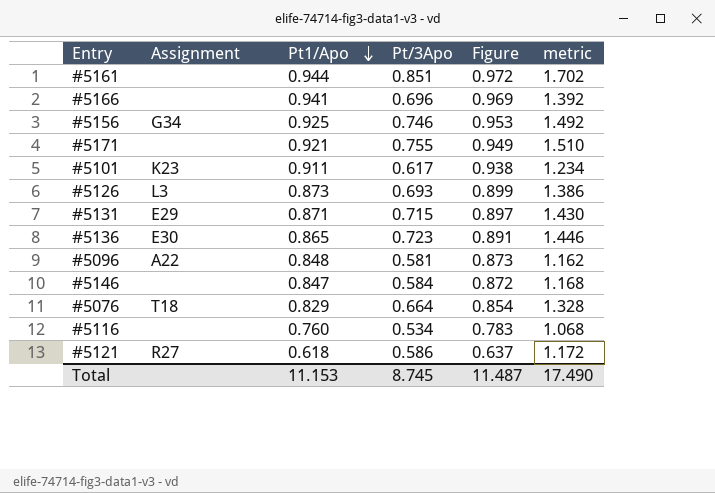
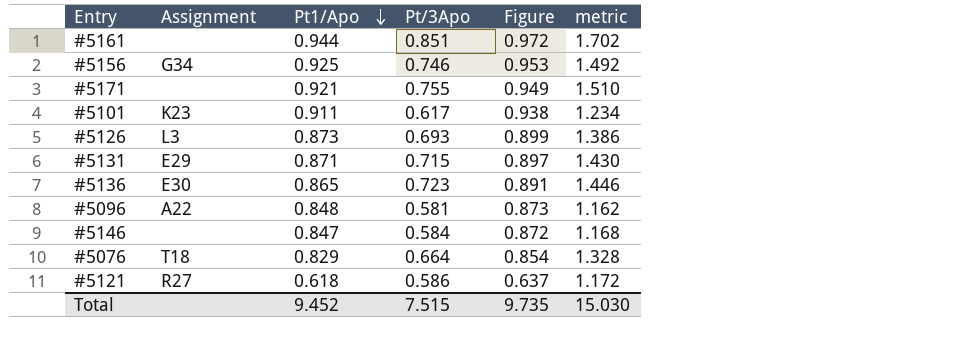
row #5166: none | 0.941 | 0.696 | 0.969 | 1.392 -> none
row #5116: none | 0.760 | 0.534 | 0.783 | 1.068 -> none
Total | Pt1/Apo: 11.153 -> 9.452
Total | Pt/3Apo: 8.745 -> 7.515
Total | Figure: 11.487 -> 9.735
Total | metric: 17.490 -> 15.030

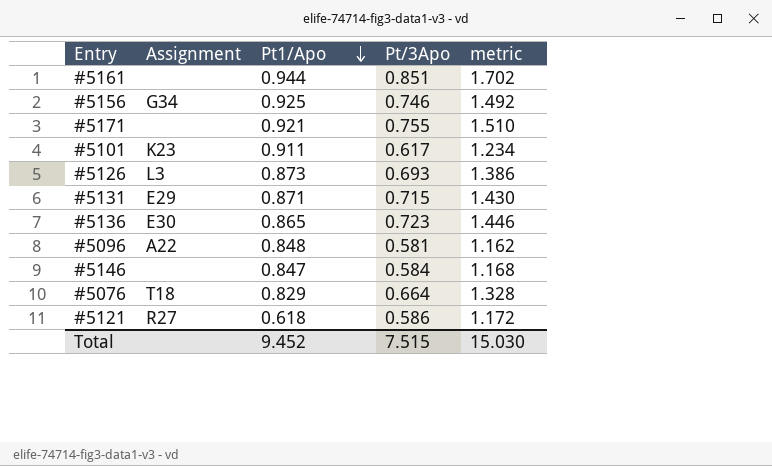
column Figure | formula: [Pt1/Apo] * 1.03 -> none

